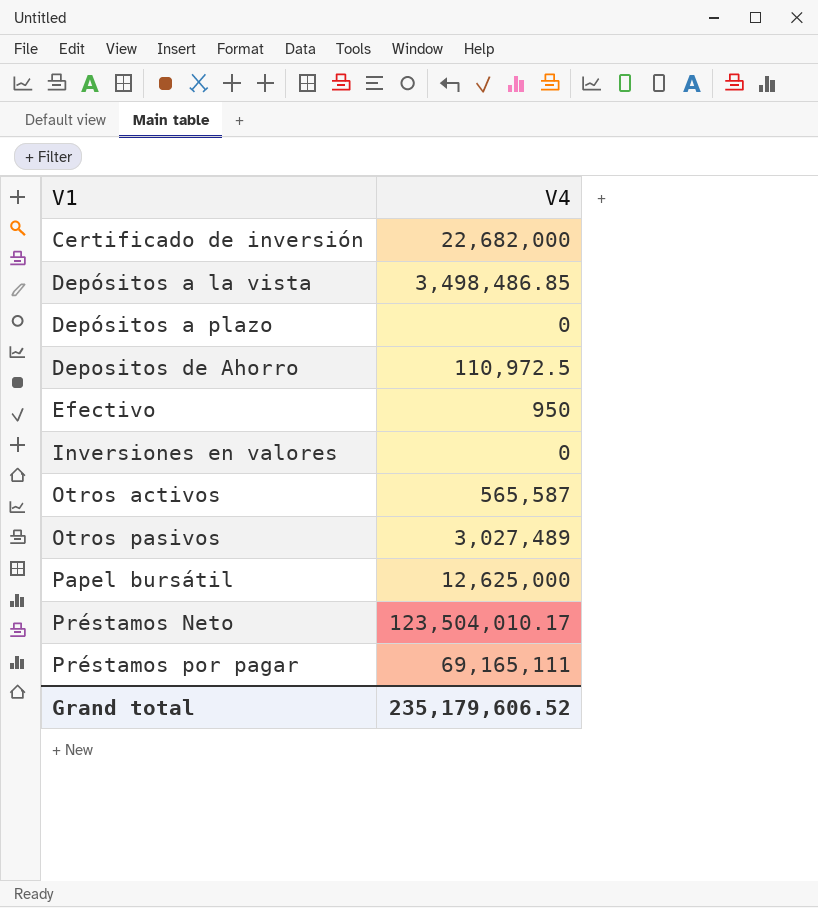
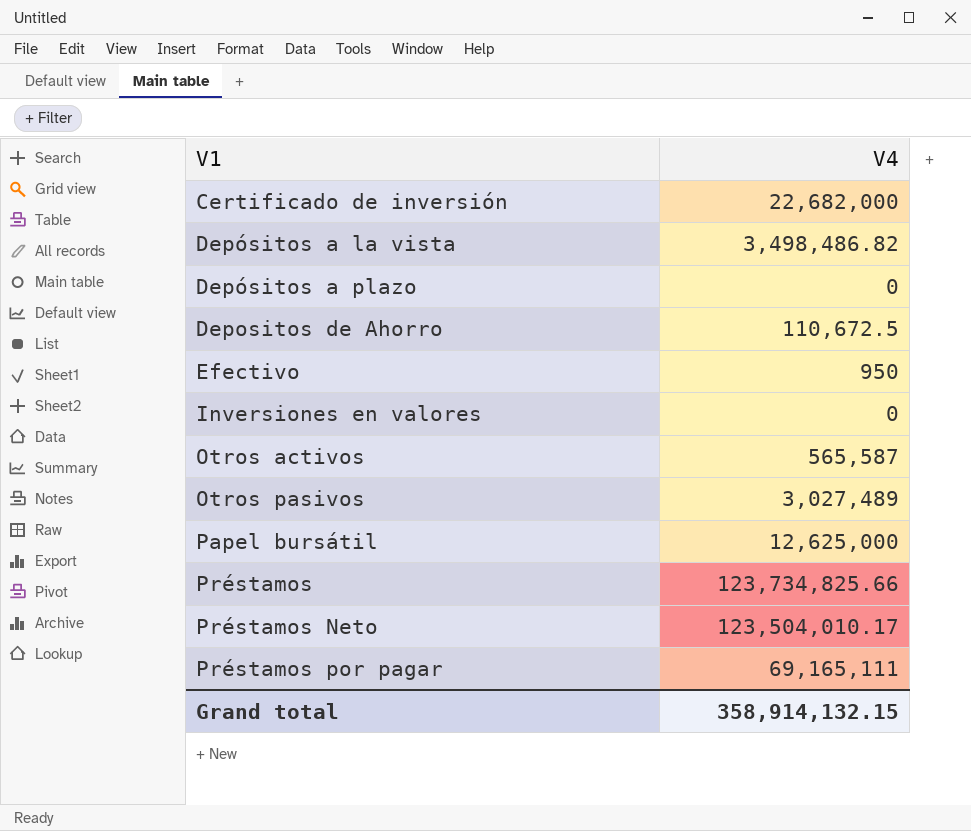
Depósitos a la vista | V4: 3,498,486.85 -> 3,498,486.82
Depositos de Ahorro | V4: 110,972.5 -> 110,672.5
row Préstamos: none -> 123,734,825.66
Grand total | V4: 235,179,606.52 -> 358,914,132.15

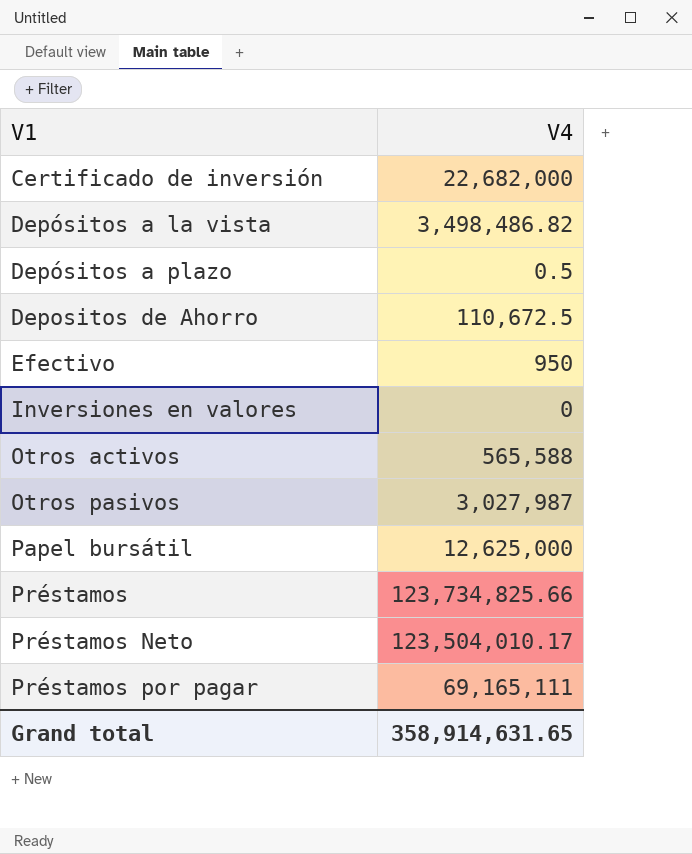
Depósitos a plazo | V4: 0 -> 0.5
Otros activos | V4: 565,587 -> 565,588
Otros pasivos | V4: 3,027,489 -> 3,027,987
Grand total | V4: 358,914,132.15 -> 358,914,631.65

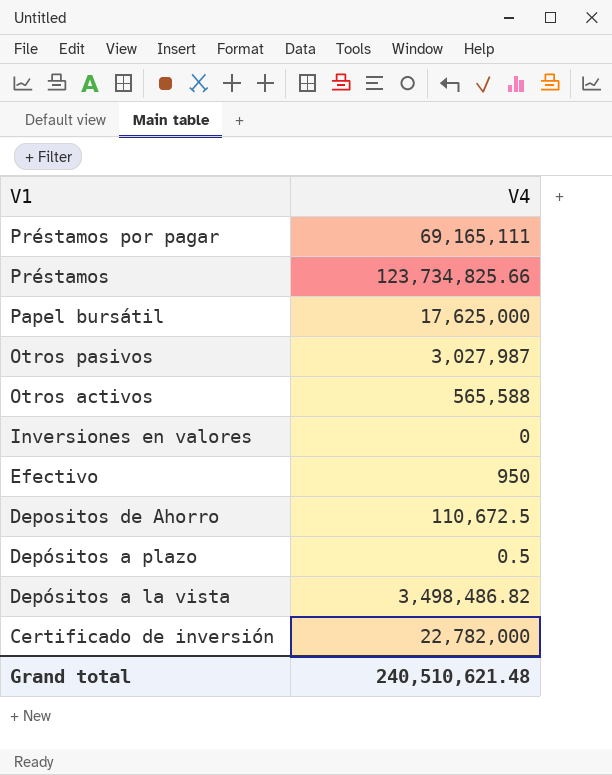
row order: V1 ascending -> V1 descending
row Préstamos Neto: 123,504,010.17 -> none
Papel bursátil | V4: 12,625,000 -> 17,625,000
Certificado de inversión | V4: 22,682,000 -> 22,782,000
Grand total | V4: 358,914,631.65 -> 240,510,621.48

